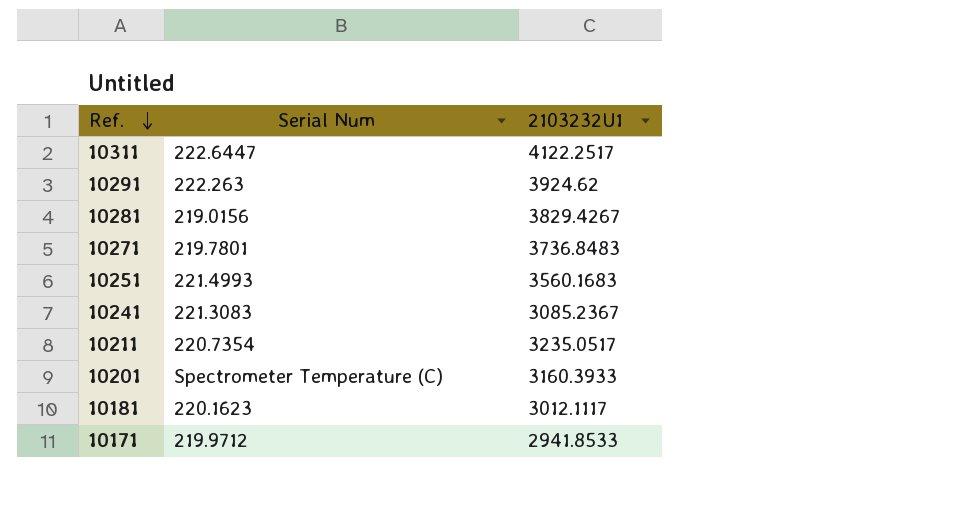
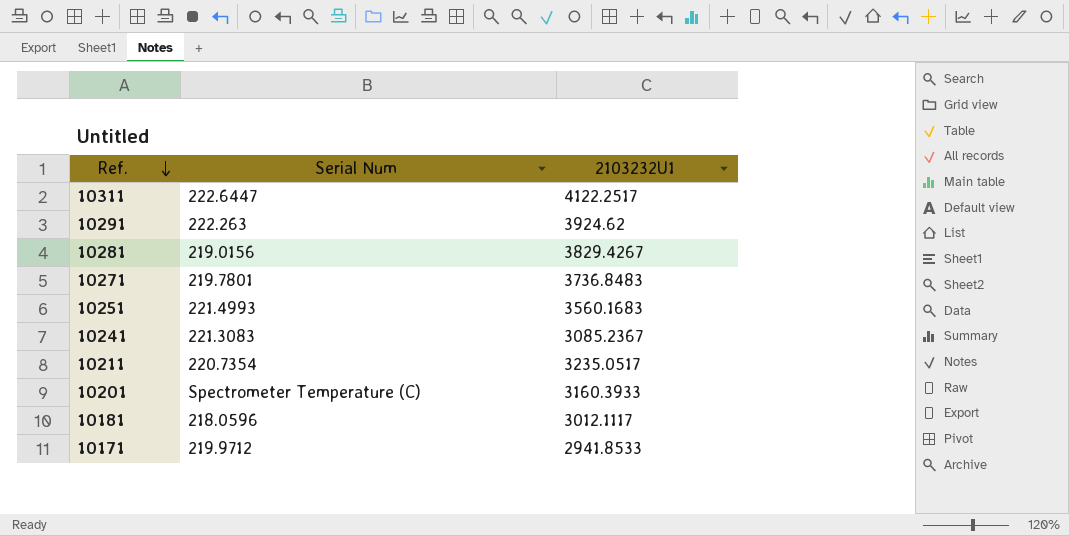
10181 | Serial Num: 220.1623 -> 218.0596

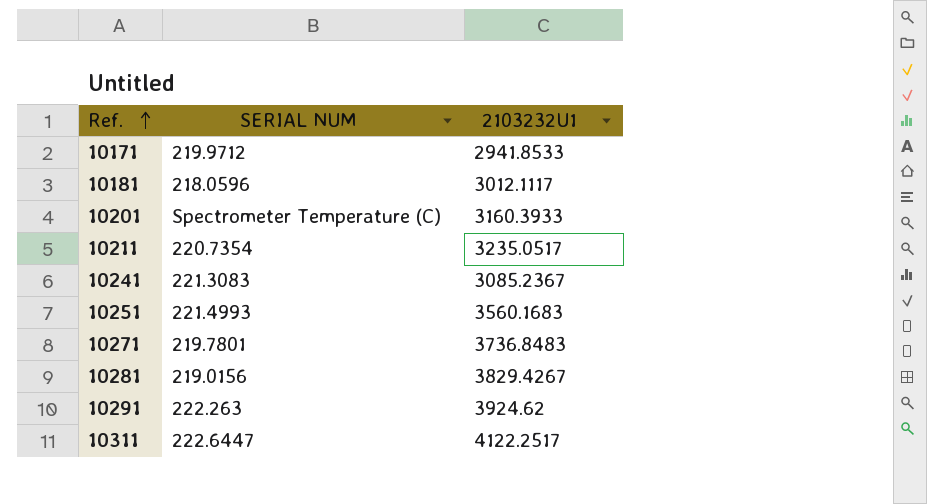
row order: Ref. descending -> Ref. ascending
column name: Serial Num -> SERIAL NUM

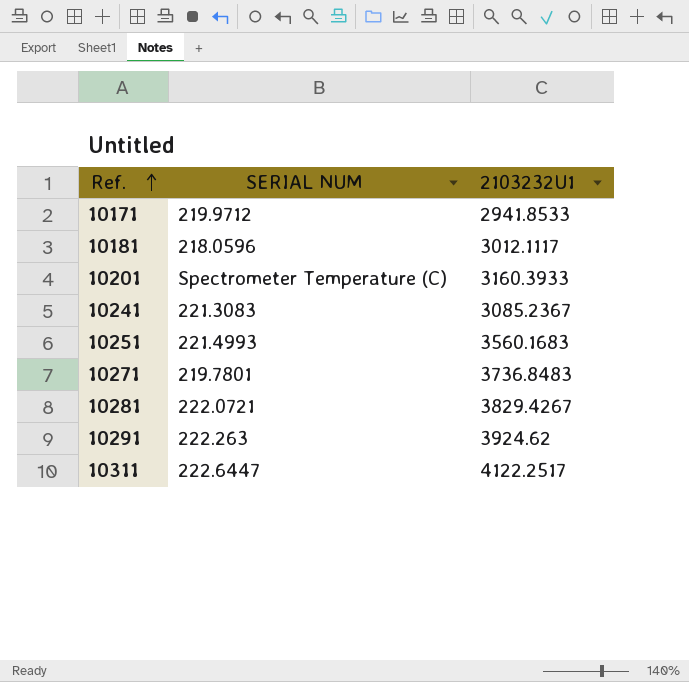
row 10211: 220.7354 | 3235.0517 -> none
10281 | SERIAL NUM: 219.0156 -> 222.0721

